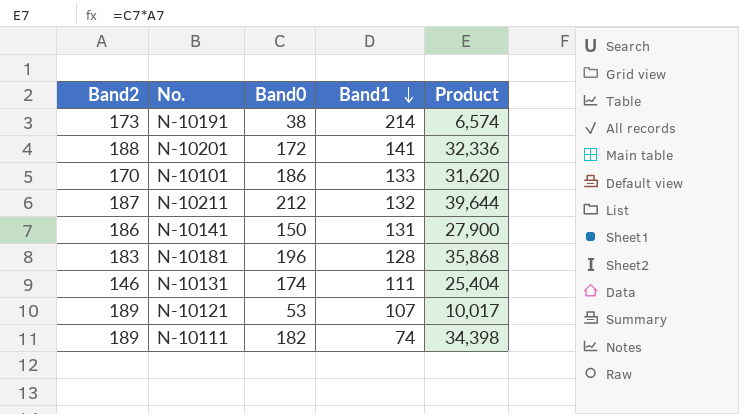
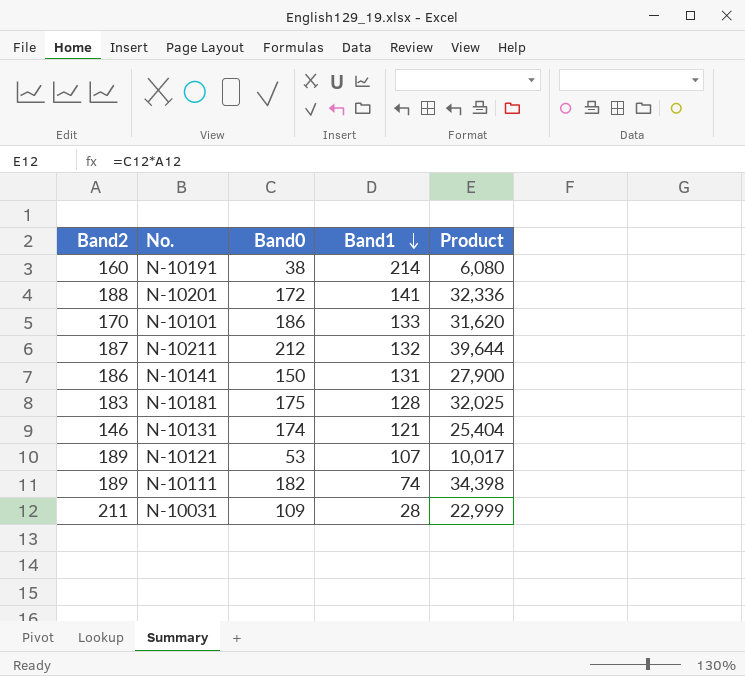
N-10191 | Band2: 173 -> 160
N-10191 | Product: 6,574 -> 6,080
N-10181 | Band0: 196 -> 175
N-10181 | Product: 35,868 -> 32,025
N-10131 | Band1: 111 -> 121
row N-10031: none -> 211 | 109 | 28 | 22,999

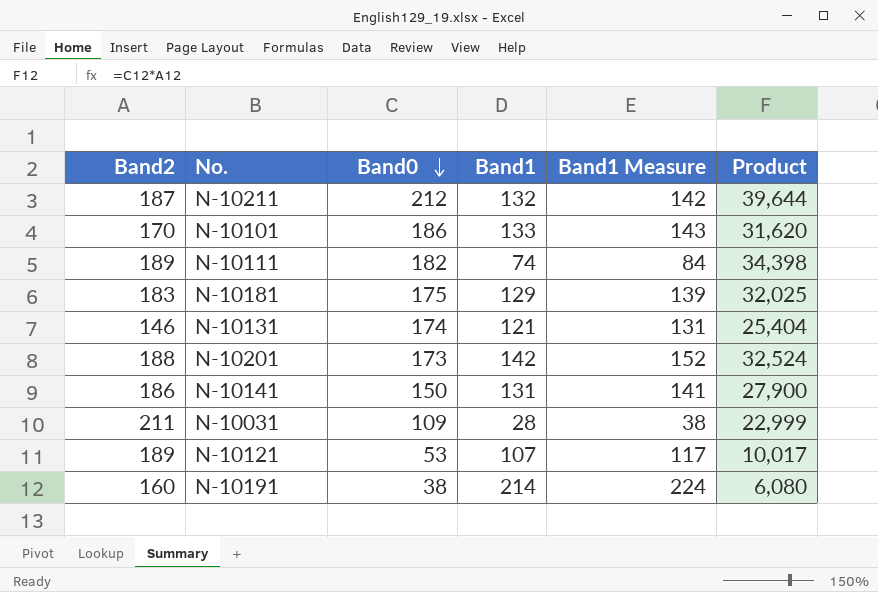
row order: Band1 descending -> Band0 descending
column Band1 Measure | formula: none -> [Band1] + 10
N-10181 | Band1: 128 -> 129
N-10201 | Band0: 172 -> 173
N-10201 | Band1: 141 -> 142
N-10201 | Product: 32,336 -> 32,524

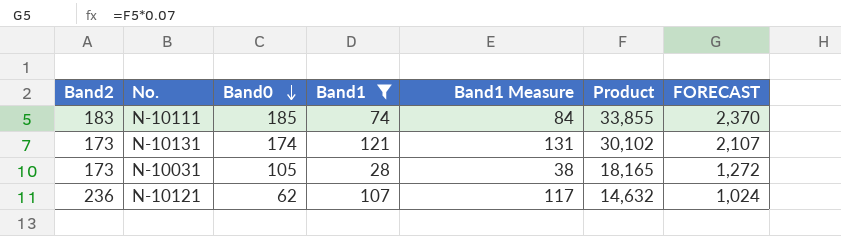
filter: none -> Band1 <= 121
column FORECAST | formula: none -> [Product] * 0.07
N-10111 | Band2: 189 -> 183
N-10111 | Band0: 182 -> 185
N-10111 | Product: 34,398 -> 33,855
N-10131 | Band2: 146 -> 173
N-10131 | Product: 25,404 -> 30,102
N-10031 | Band2: 211 -> 173
N-10031 | Band0: 109 -> 105
N-10031 | Product: 22,999 -> 18,165
N-10121 | Band2: 189 -> 236
N-10121 | Band0: 53 -> 62
N-10121 | Product: 10,017 -> 14,632

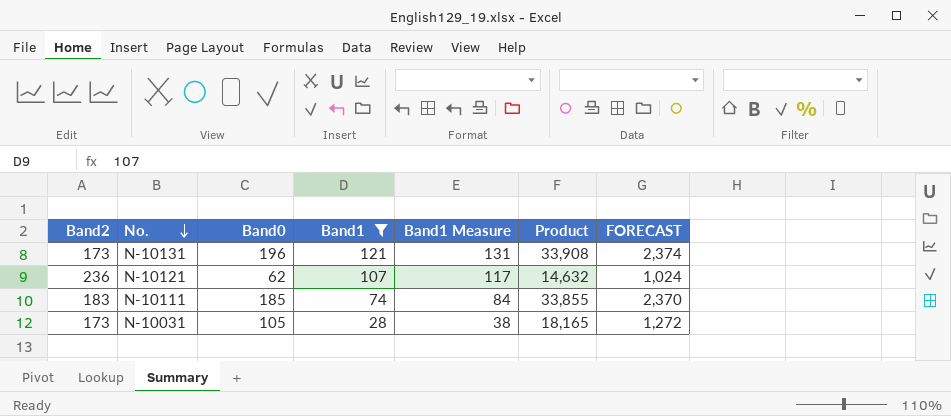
row order: Band0 descending -> No. descending
N-10131 | Band0: 174 -> 196
N-10131 | Product: 30,102 -> 33,908
N-10131 | FORECAST: 2,107 -> 2,374

